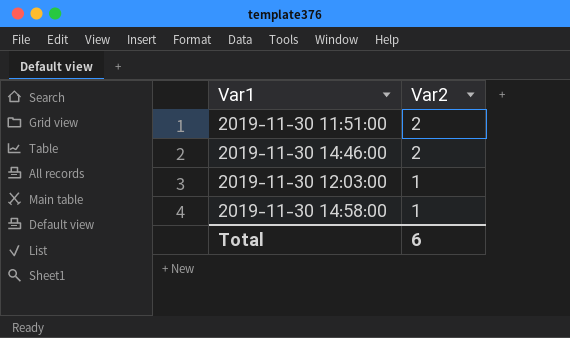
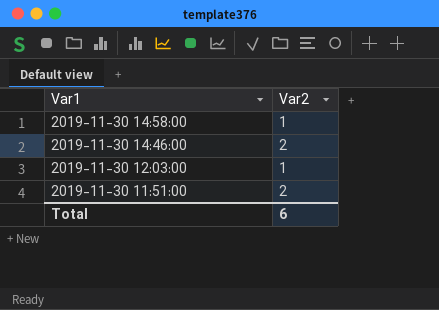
row order: Var2 descending -> Var1 descending

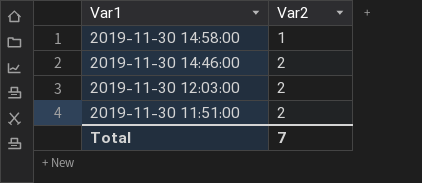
2019-11-30 12:03:00 | Var2: 1 -> 2
Total | Var2: 6 -> 7

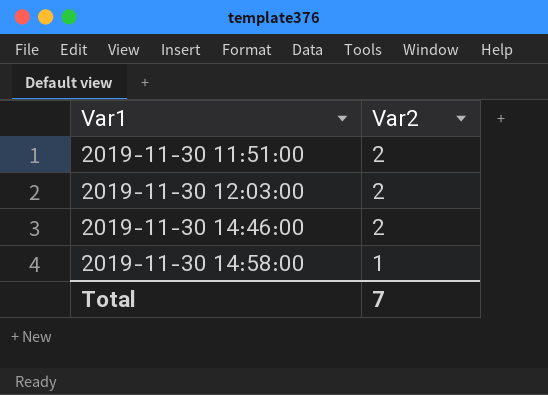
row order: Var1 descending -> Var1 ascending

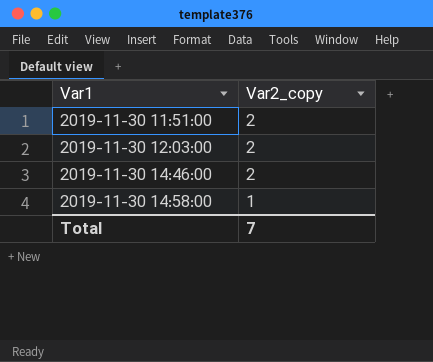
column name: Var2 -> Var2_copy

